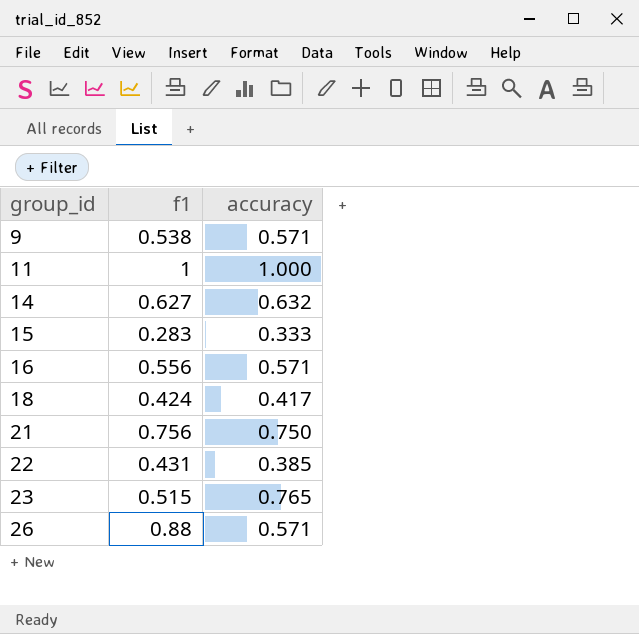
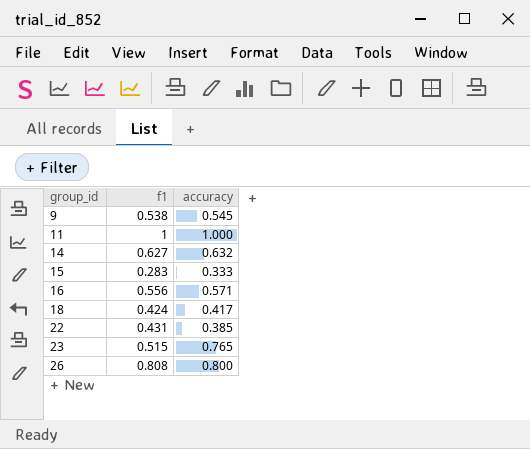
row 21: 0.756 | 0.750 -> none
9 | accuracy: 0.571 -> 0.545
26 | f1: 0.88 -> 0.808
26 | accuracy: 0.571 -> 0.800

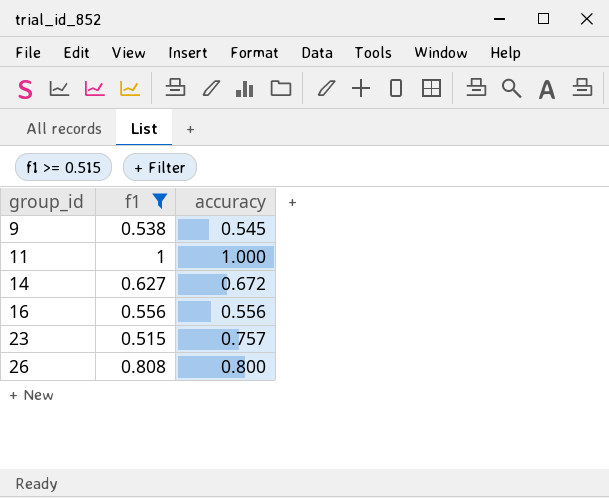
filter: none -> f1 >= 0.515
14 | accuracy: 0.632 -> 0.672
16 | accuracy: 0.571 -> 0.556
23 | accuracy: 0.765 -> 0.757

